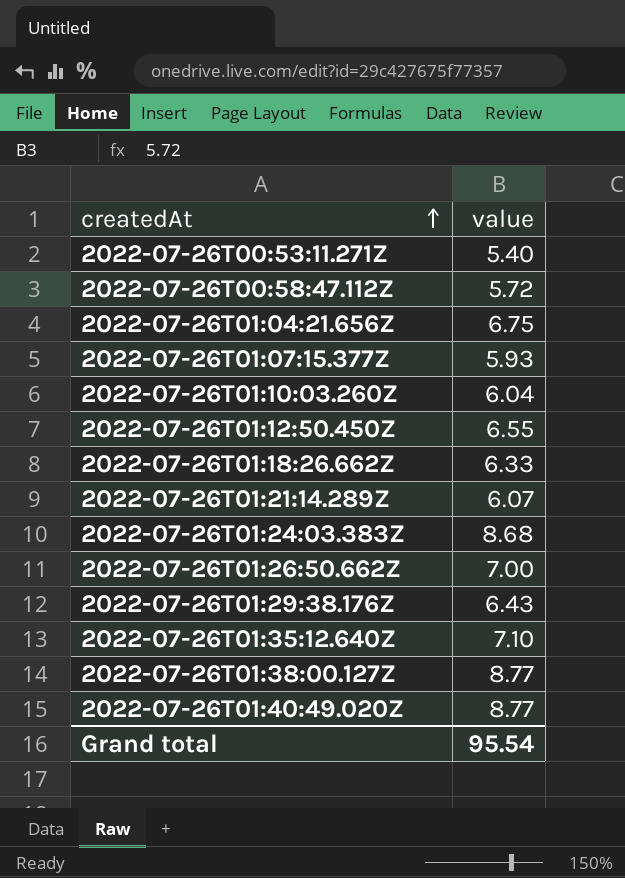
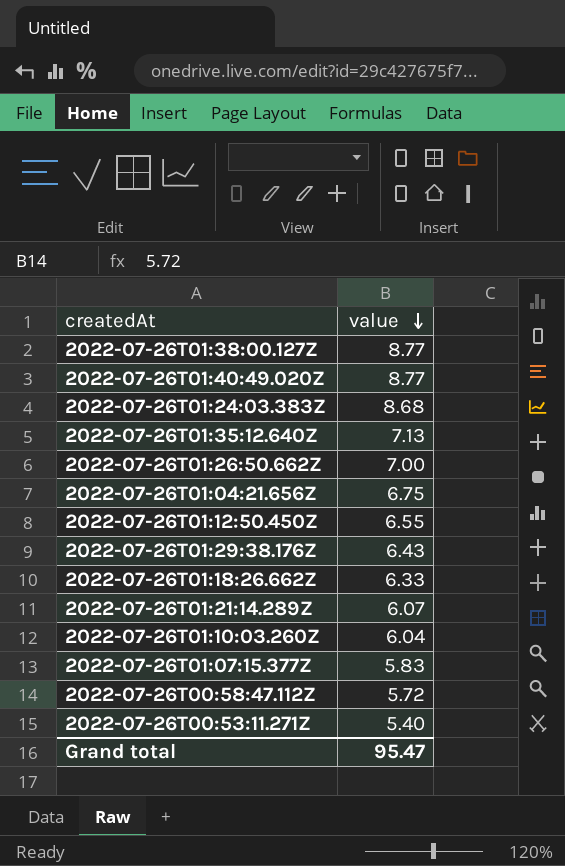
row order: createdAt ascending -> value descending
2022-07-26T01:35:12.640Z | value: 7.10 -> 7.13
2022-07-26T01:07:15.377Z | value: 5.93 -> 5.83
Grand total | value: 95.54 -> 95.47

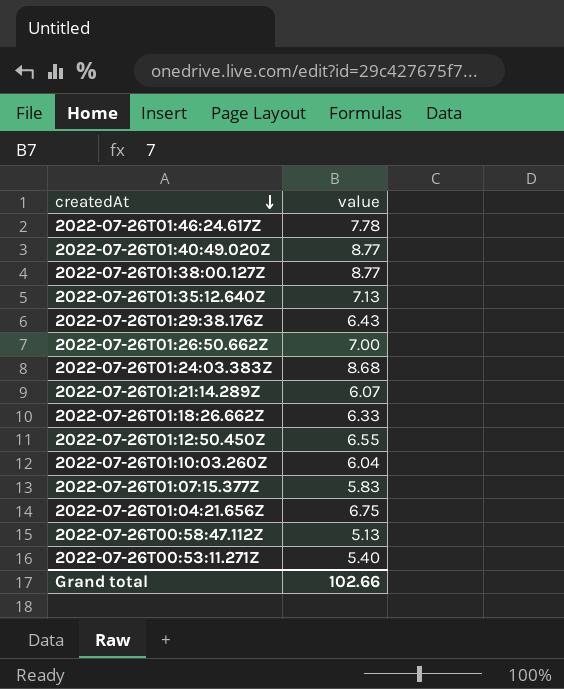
row order: value descending -> createdAt descending
row 2022-07-26T01:46:24.617Z: none -> 7.78
2022-07-26T00:58:47.112Z | value: 5.72 -> 5.13
Grand total | value: 95.47 -> 102.66

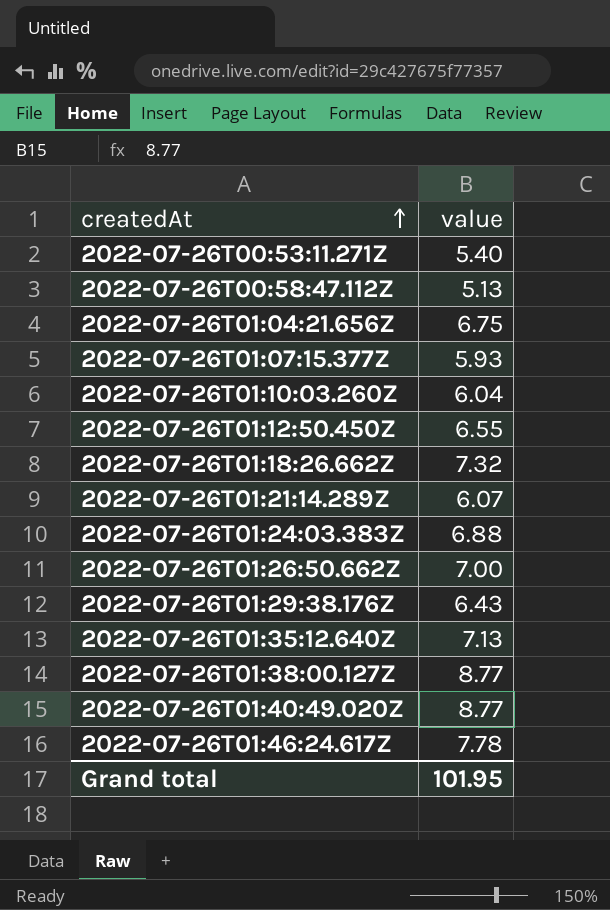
row order: createdAt descending -> createdAt ascending
2022-07-26T01:07:15.377Z | value: 5.83 -> 5.93
2022-07-26T01:18:26.662Z | value: 6.33 -> 7.32
2022-07-26T01:24:03.383Z | value: 8.68 -> 6.88
Grand total | value: 102.66 -> 101.95

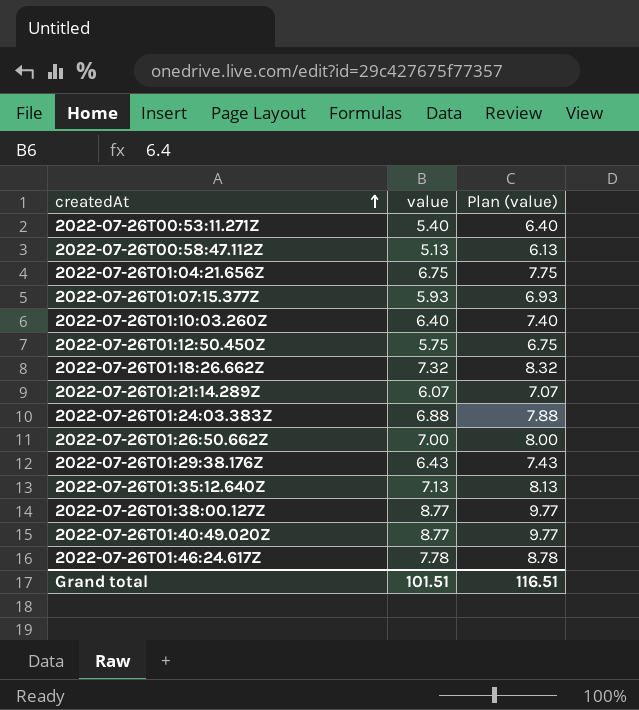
column Plan (value) | formula: none -> [value] + 1
2022-07-26T01:10:03.260Z | value: 6.04 -> 6.40
2022-07-26T01:12:50.450Z | value: 6.55 -> 5.75
Grand total | value: 101.95 -> 101.51

